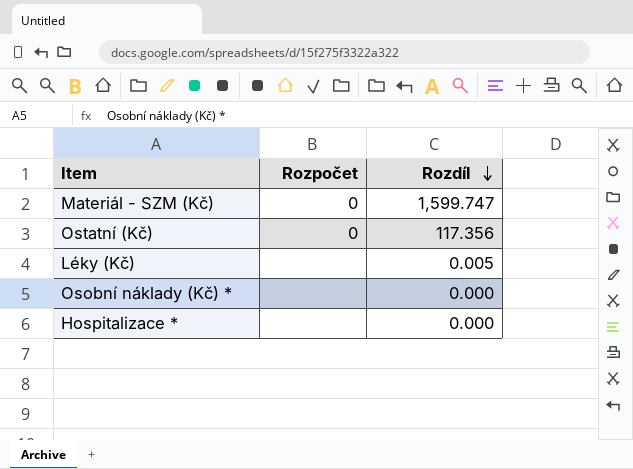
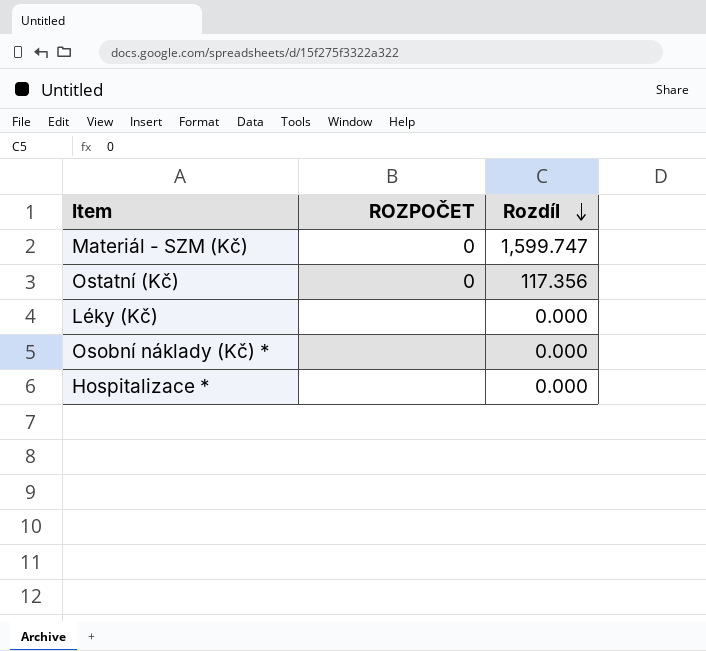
column name: Rozpočet -> ROZPOČET
Léky (Kč) | Rozdíl: 0.005 -> 0.000

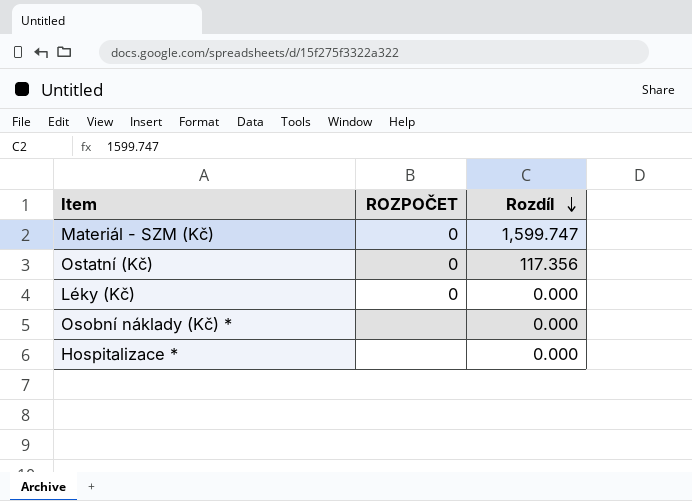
Léky (Kč) | ROZPOČET: none -> 0

